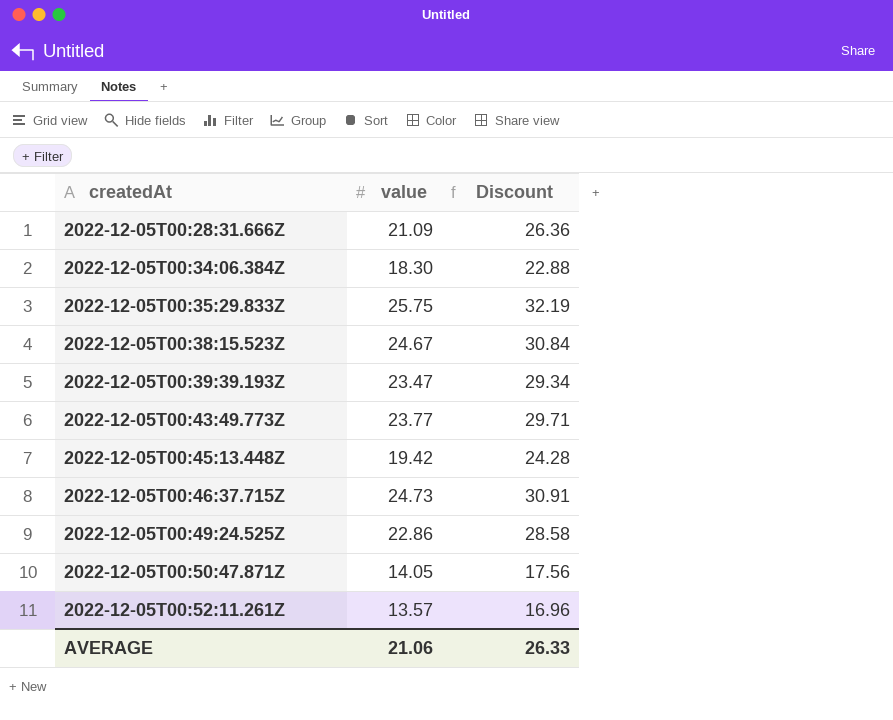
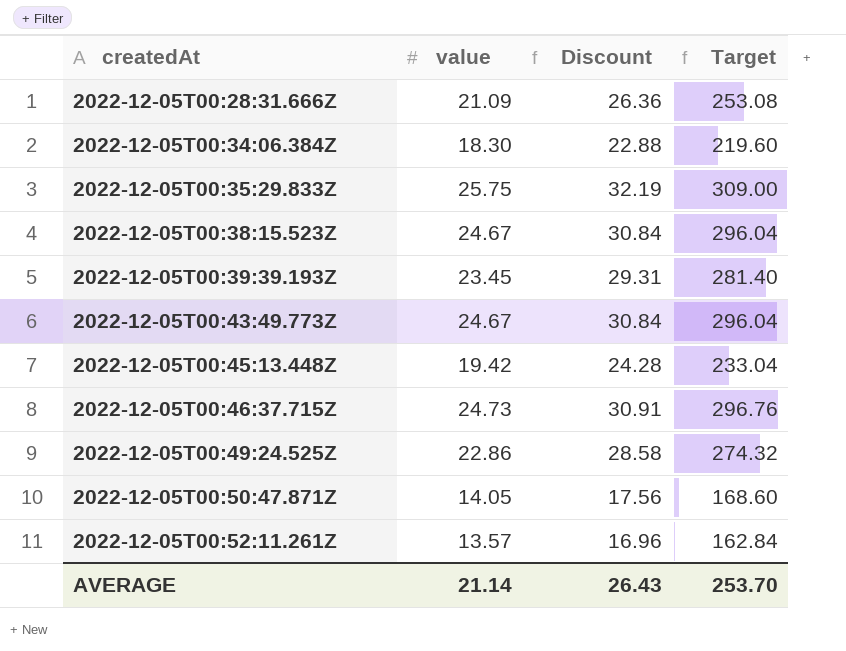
column Target | formula: none -> [value] * 12
2022-12-05T00:39:39.193Z | value: 23.47 -> 23.45
2022-12-05T00:39:39.193Z | Discount: 29.34 -> 29.31
2022-12-05T00:43:49.773Z | value: 23.77 -> 24.67
2022-12-05T00:43:49.773Z | Discount: 29.71 -> 30.84
AVERAGE | value: 21.06 -> 21.14
AVERAGE | Discount: 26.33 -> 26.43

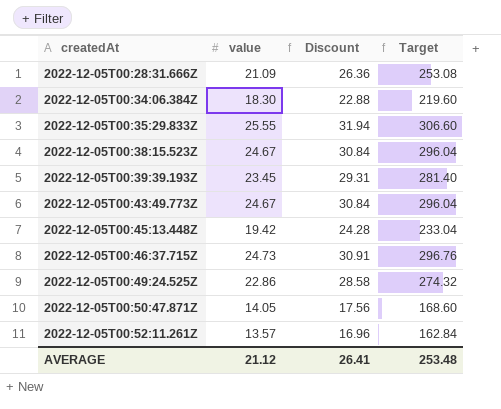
2022-12-05T00:35:29.833Z | value: 25.75 -> 25.55
2022-12-05T00:35:29.833Z | Discount: 32.19 -> 31.94
2022-12-05T00:35:29.833Z | Target: 309.00 -> 306.60
AVERAGE | value: 21.14 -> 21.12
AVERAGE | Discount: 26.43 -> 26.41
AVERAGE | Target: 253.70 -> 253.48

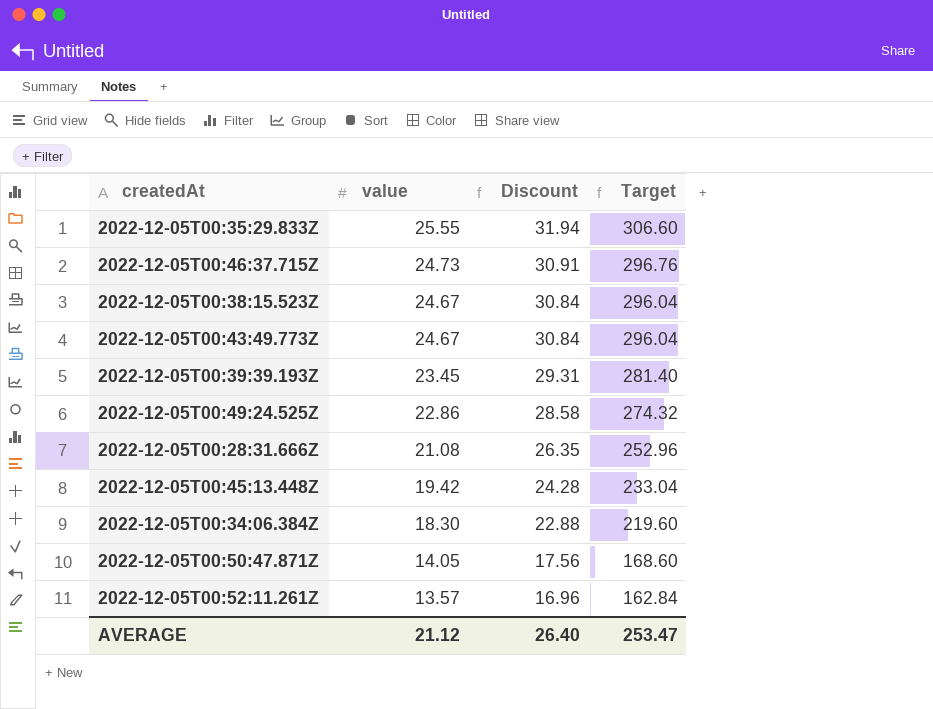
row order: createdAt ascending -> value descending
2022-12-05T00:28:31.666Z | value: 21.09 -> 21.08
2022-12-05T00:28:31.666Z | Discount: 26.36 -> 26.35
2022-12-05T00:28:31.666Z | Target: 253.08 -> 252.96
AVERAGE | Discount: 26.41 -> 26.40
AVERAGE | Target: 253.48 -> 253.47

